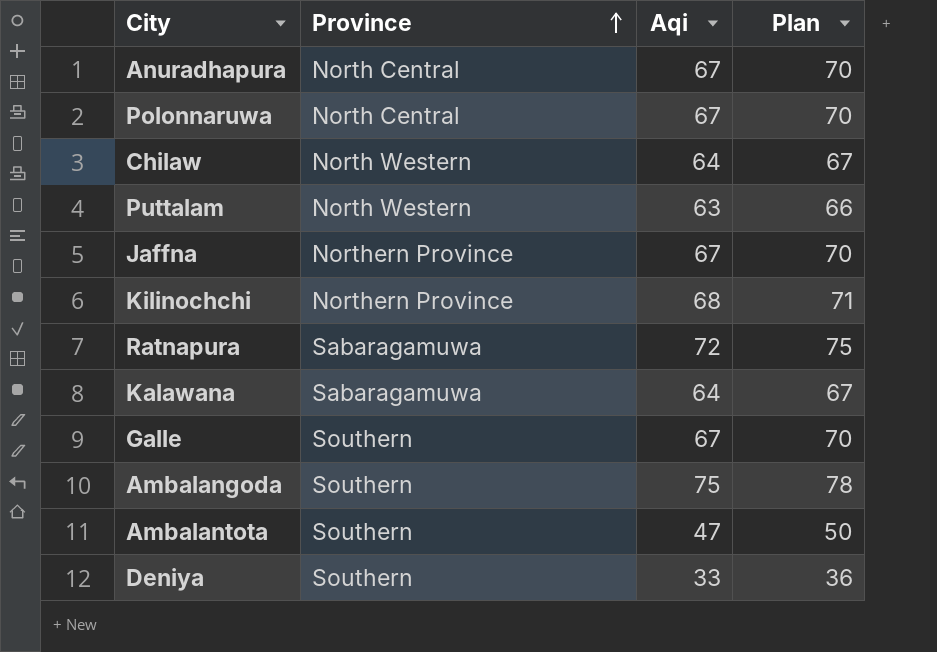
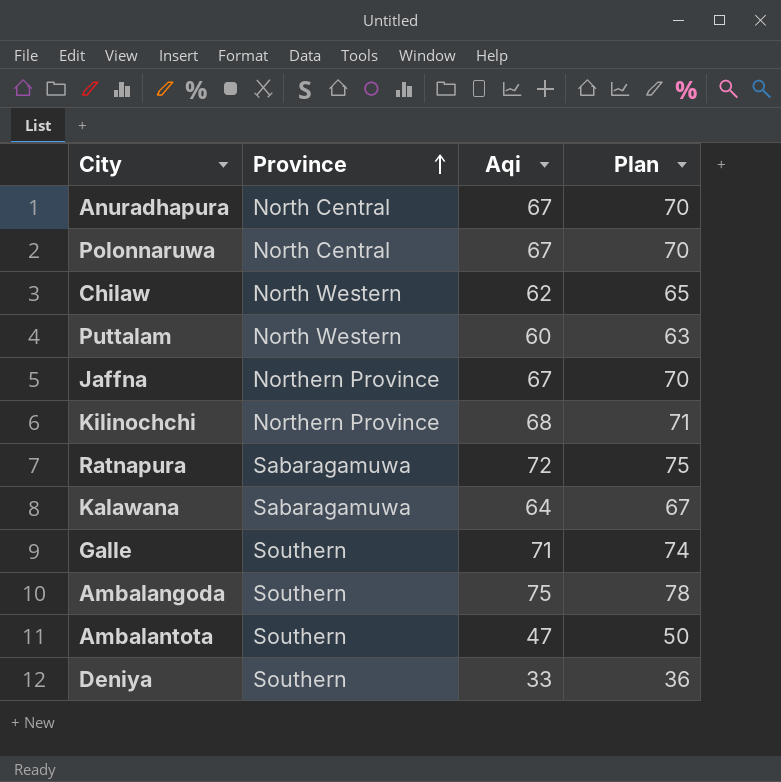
Chilaw | Aqi: 64 -> 62
Chilaw | Plan: 67 -> 65
Puttalam | Aqi: 63 -> 60
Puttalam | Plan: 66 -> 63
Galle | Aqi: 67 -> 71
Galle | Plan: 70 -> 74

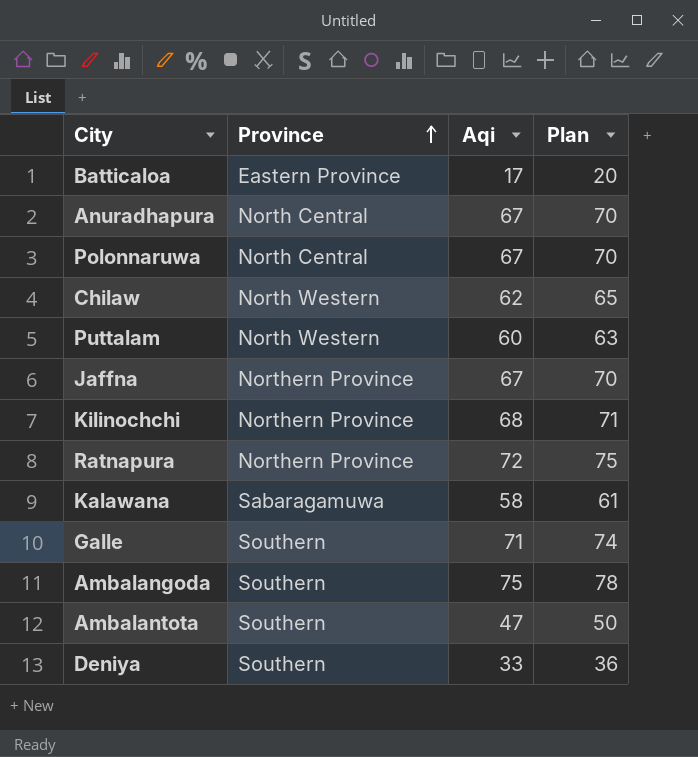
row Batticaloa: none -> Eastern Province | 17 | 20
Ratnapura | Province: Sabaragamuwa -> Northern Province
Kalawana | Aqi: 64 -> 58
Kalawana | Plan: 67 -> 61

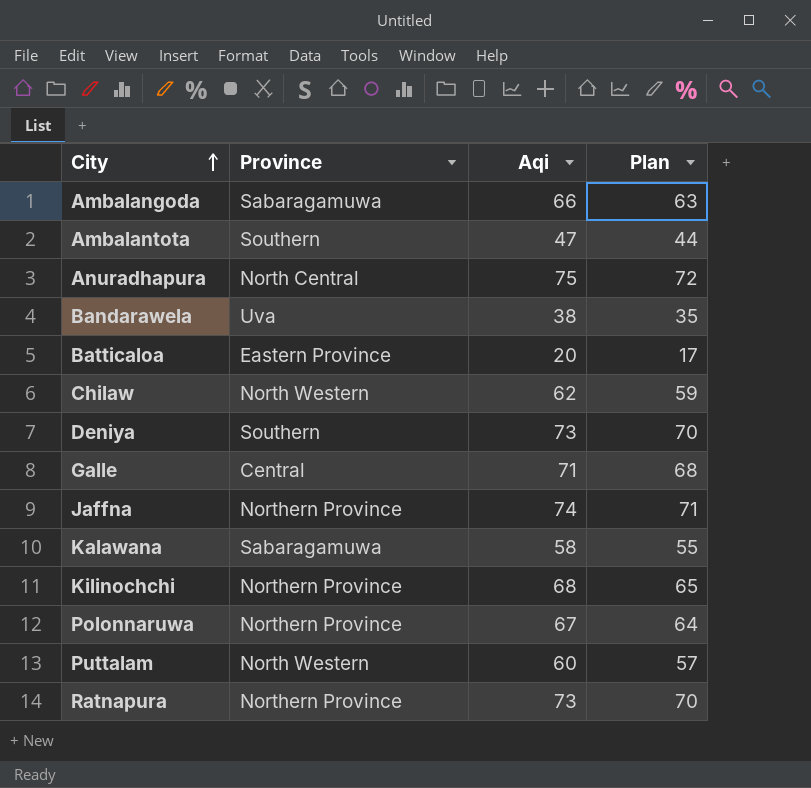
row order: Province ascending -> City ascending
column Plan | formula: [Aqi] + 3 -> [Aqi] - 3
Ambalangoda | Province: Southern -> Sabaragamuwa
Ambalangoda | Aqi: 75 -> 66
Anuradhapura | Aqi: 67 -> 75
row Bandarawela: none -> Uva | 38 | 35
Batticaloa | Aqi: 17 -> 20
Deniya | Aqi: 33 -> 73
Galle | Province: Southern -> Central
Jaffna | Aqi: 67 -> 74
Polonnaruwa | Province: North Central -> Northern Province
Ratnapura | Aqi: 72 -> 73

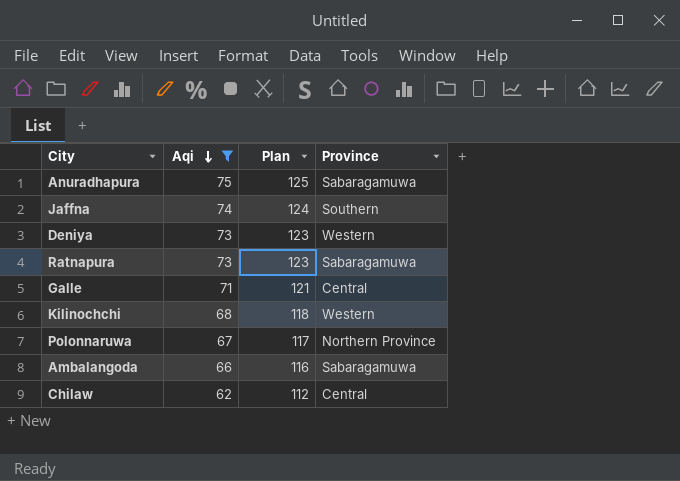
filter: none -> Aqi >= 62
row order: City ascending -> Aqi descending
column Plan | formula: [Aqi] - 3 -> [Aqi] + 50
column Province | position: 2 -> 4
Anuradhapura | Province: North Central -> Sabaragamuwa
Jaffna | Province: Northern Province -> Southern
Deniya | Province: Southern -> Western
Ratnapura | Province: Northern Province -> Sabaragamuwa
Kilinochchi | Province: Northern Province -> Western
Chilaw | Province: North Western -> Central

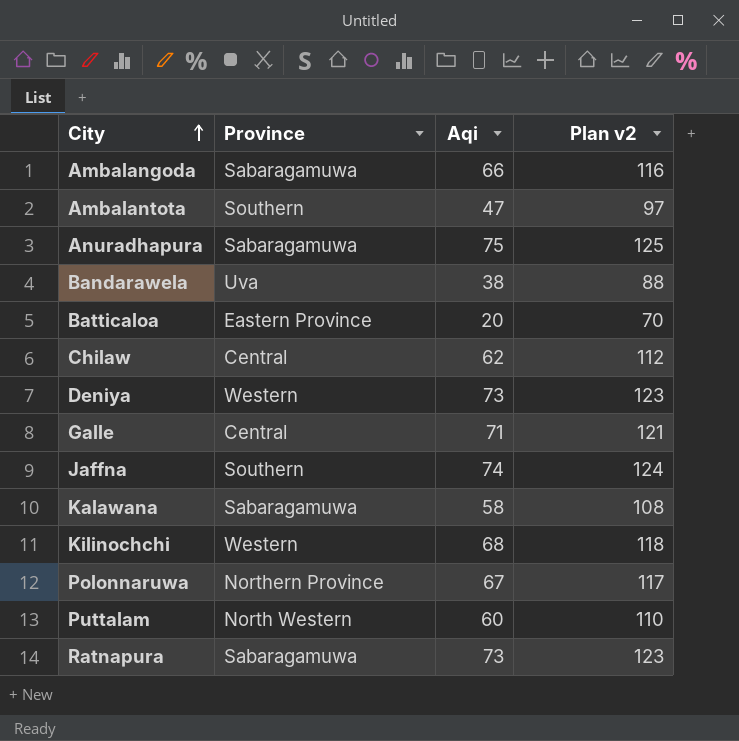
filter: Aqi >= 62 -> none
row order: Aqi descending -> City ascending
column Province | position: 4 -> 2
column name: Plan -> Plan v2

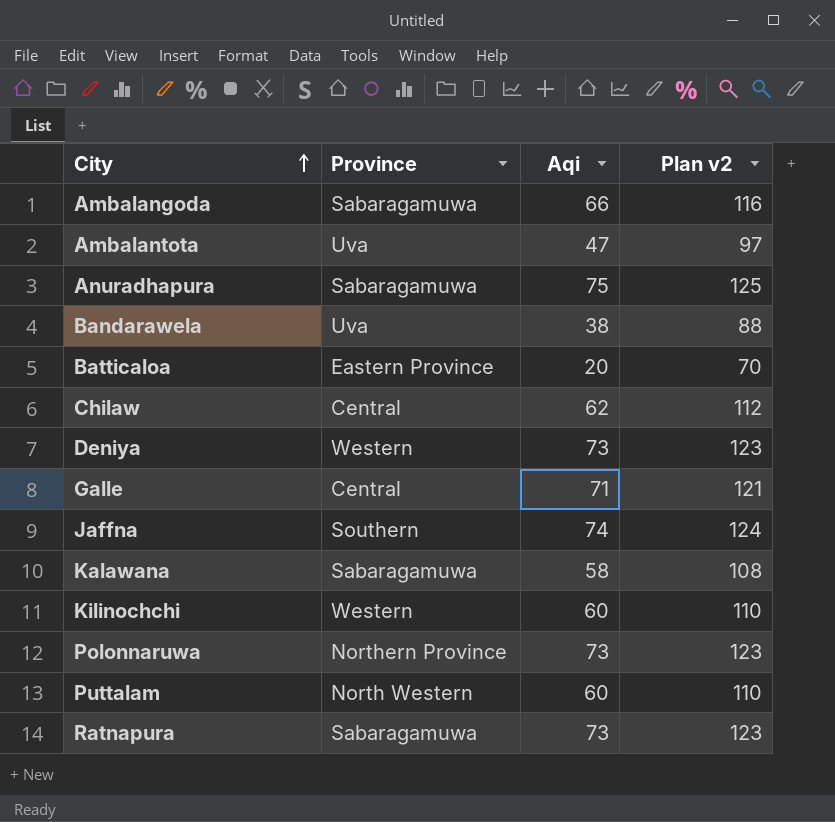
Ambalantota | Province: Southern -> Uva
Kilinochchi | Aqi: 68 -> 60
Kilinochchi | Plan v2: 118 -> 110
Polonnaruwa | Aqi: 67 -> 73
Polonnaruwa | Plan v2: 117 -> 123

